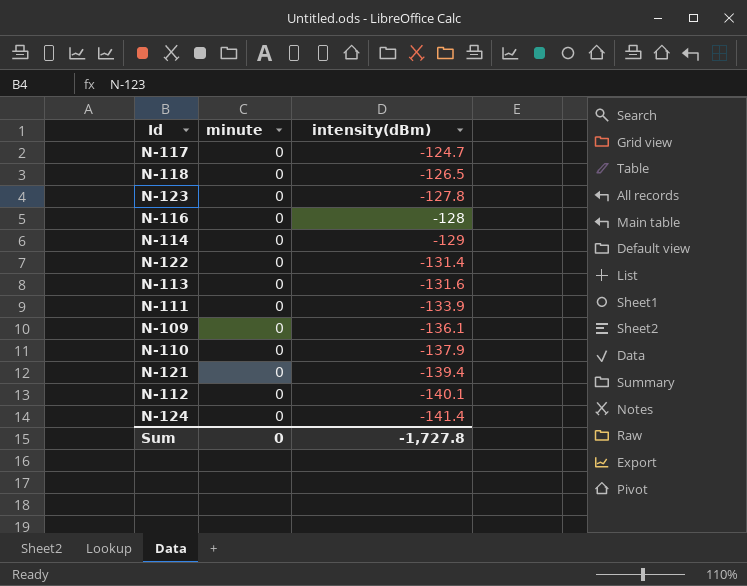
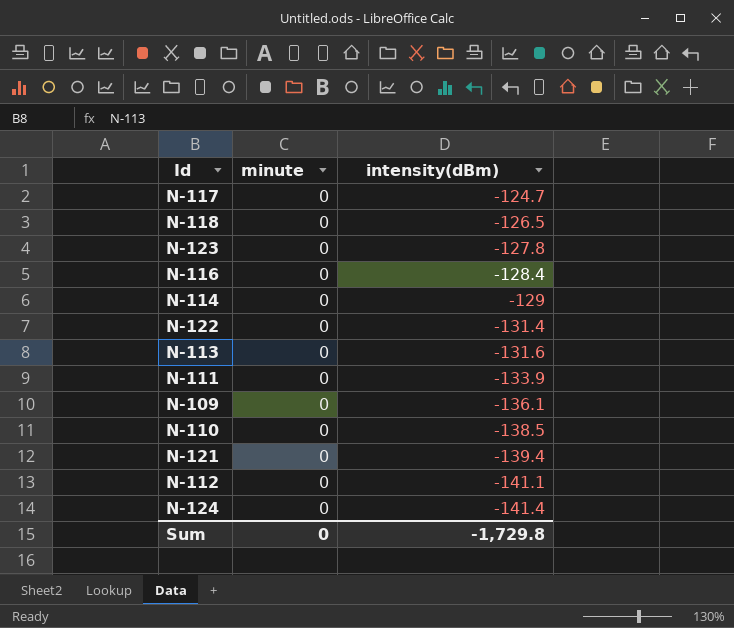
N-116 | intensity(dBm): -128 -> -128.4
N-110 | intensity(dBm): -137.9 -> -138.5
N-112 | intensity(dBm): -140.1 -> -141.1
Sum | intensity(dBm): -1,727.8 -> -1,729.8

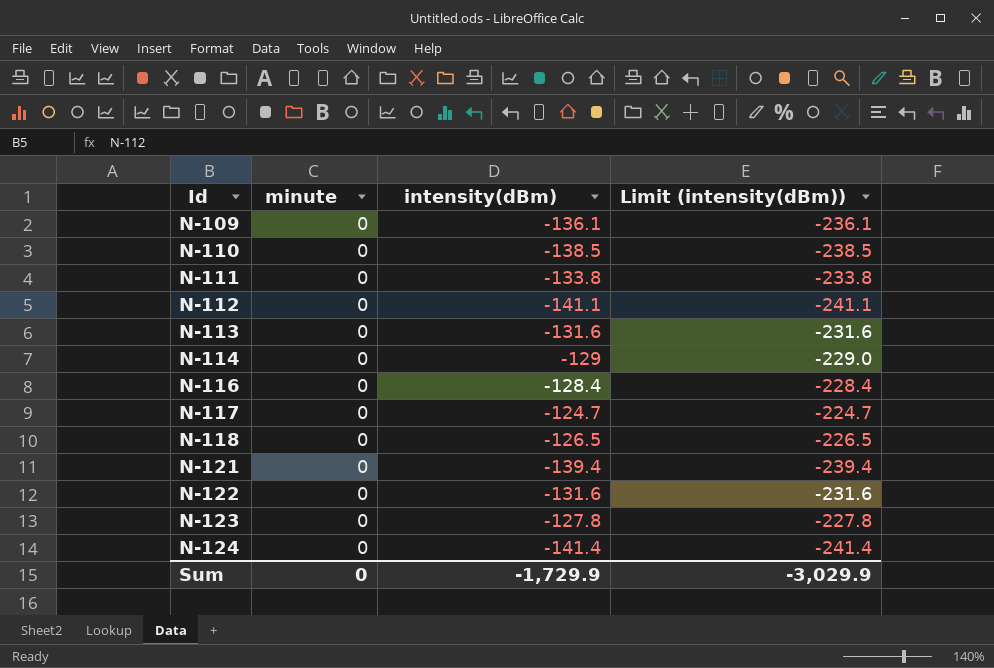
row order: intensity(dBm) descending -> Id ascending
column Limit (intensity(dBm)) | formula: none -> [intensity(dBm)] - 100
N-111 | intensity(dBm): -133.9 -> -133.8
N-122 | intensity(dBm): -131.4 -> -131.6
Sum | intensity(dBm): -1,729.8 -> -1,729.9

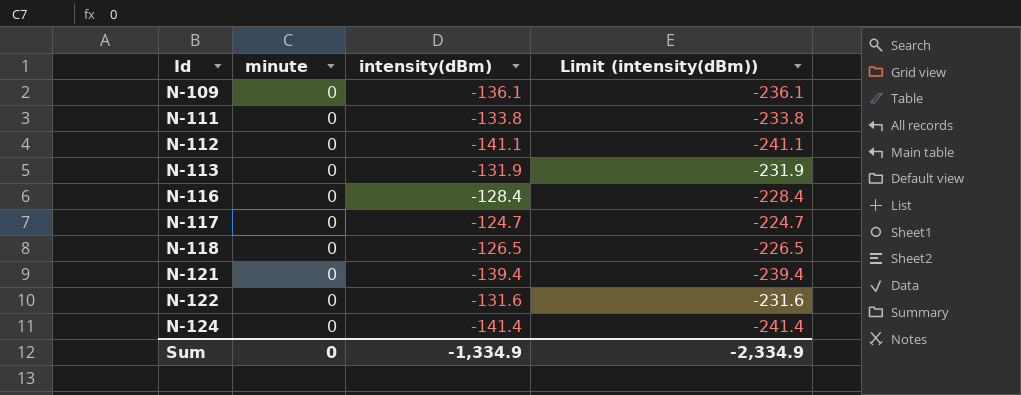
row N-110: 0 | -138.5 | -238.5 -> none
row N-114: 0 | -129 | -229.0 -> none
row N-123: 0 | -127.8 | -227.8 -> none
N-113 | intensity(dBm): -131.6 -> -131.9
N-113 | Limit (intensity(dBm)): -231.6 -> -231.9
Sum | intensity(dBm): -1,729.9 -> -1,334.9
Sum | Limit (intensity(dBm)): -3,029.9 -> -2,334.9

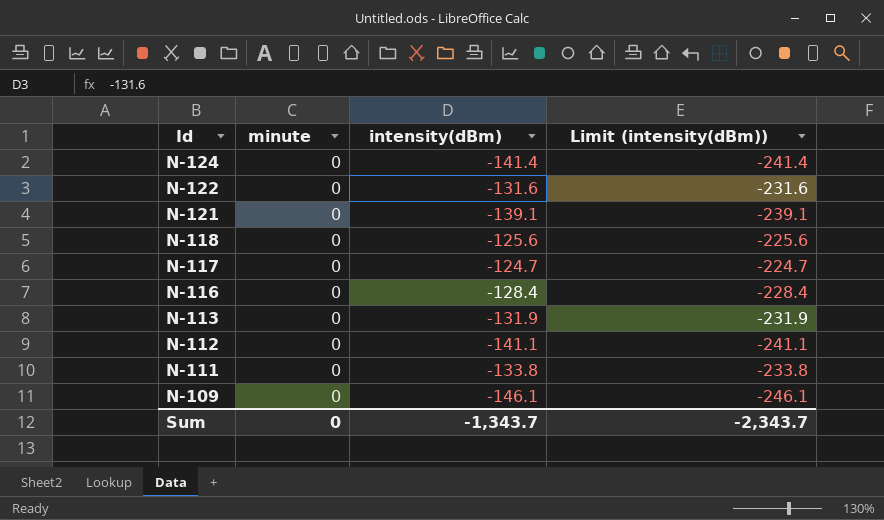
row order: Id ascending -> Id descending
N-121 | intensity(dBm): -139.4 -> -139.1
N-121 | Limit (intensity(dBm)): -239.4 -> -239.1
N-118 | intensity(dBm): -126.5 -> -125.6
N-118 | Limit (intensity(dBm)): -226.5 -> -225.6
N-109 | intensity(dBm): -136.1 -> -146.1
N-109 | Limit (intensity(dBm)): -236.1 -> -246.1
Sum | intensity(dBm): -1,334.9 -> -1,343.7
Sum | Limit (intensity(dBm)): -2,334.9 -> -2,343.7

